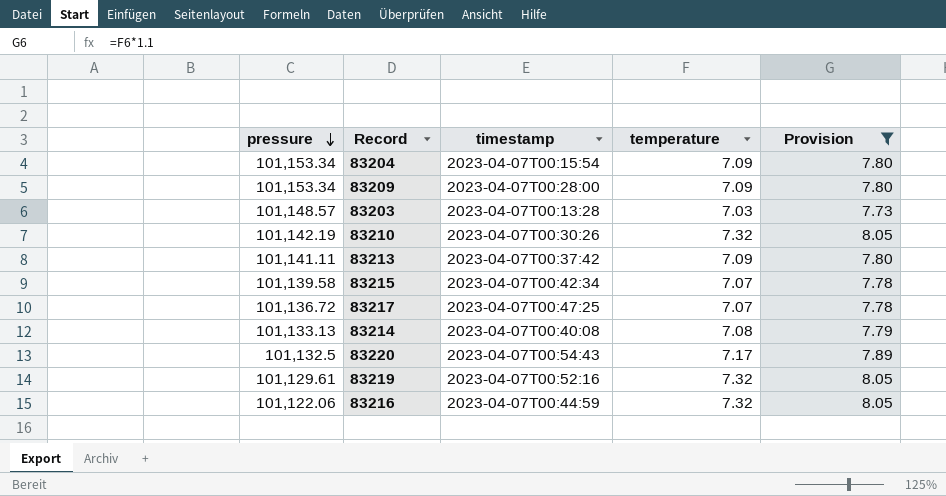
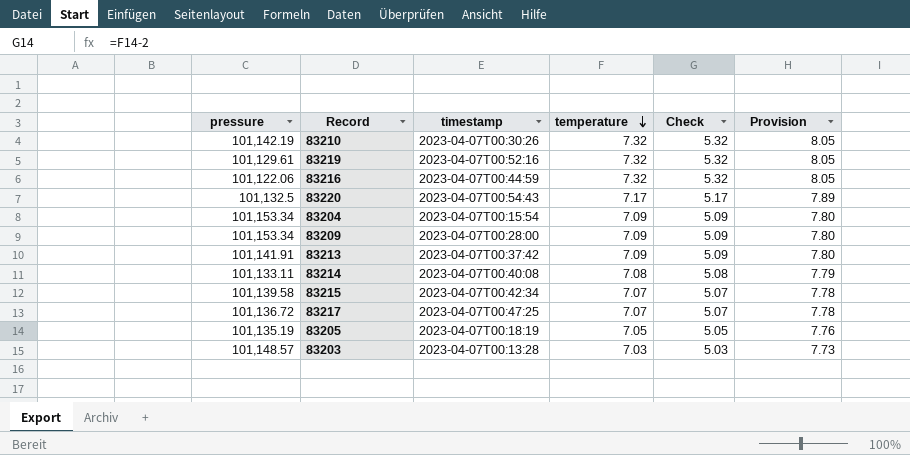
filter: Provision != 7.76 -> none
row order: pressure descending -> temperature descending
column Check | formula: none -> [temperature] - 2
83213 | pressure: 101,141.11 -> 101,141.91
83214 | pressure: 101,133.13 -> 101,133.11

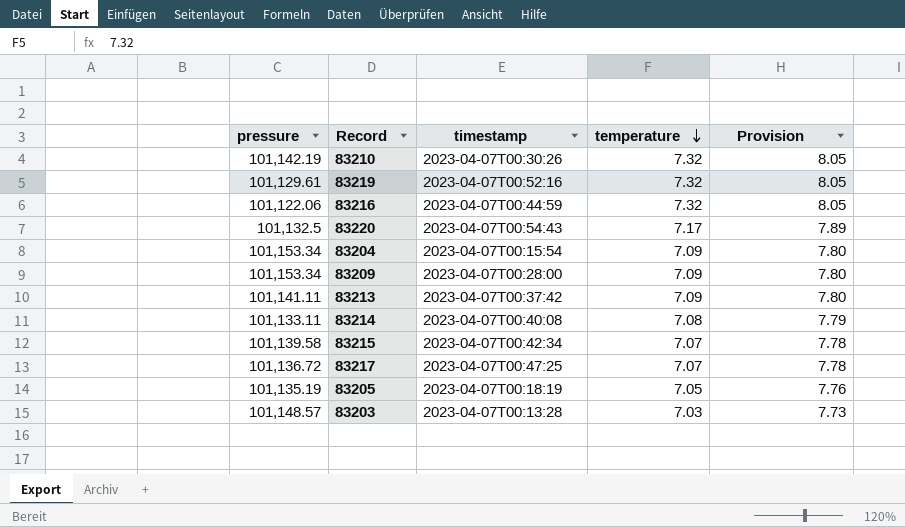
column Check | formula: [temperature] - 2 -> none
83213 | pressure: 101,141.91 -> 101,141.11

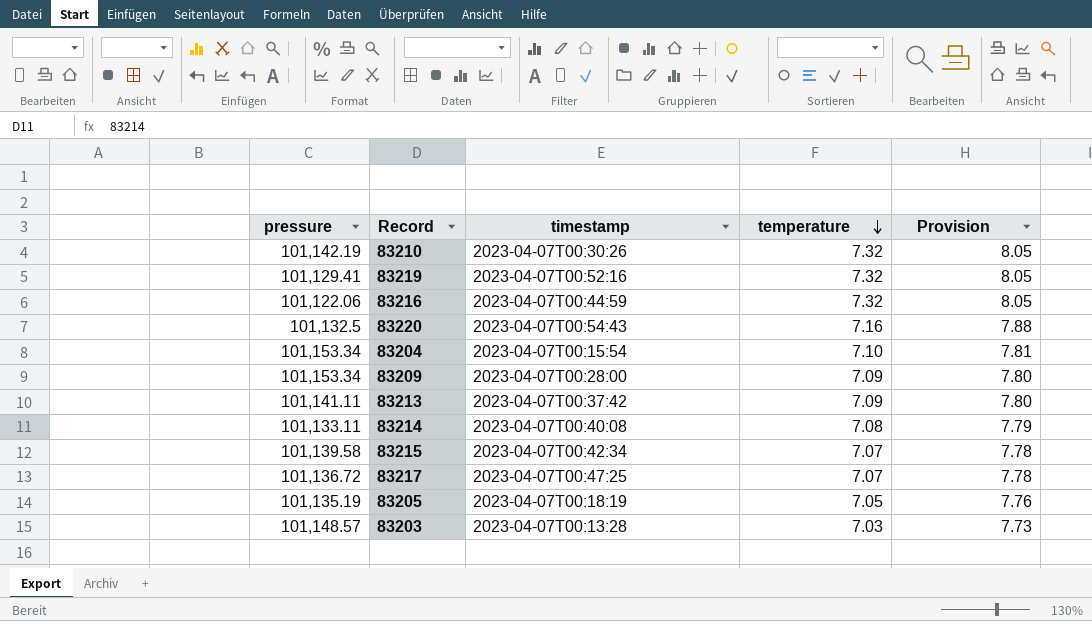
83219 | pressure: 101,129.61 -> 101,129.41
83220 | temperature: 7.17 -> 7.16
83220 | Provision: 7.89 -> 7.88
83204 | temperature: 7.09 -> 7.10
83204 | Provision: 7.80 -> 7.81

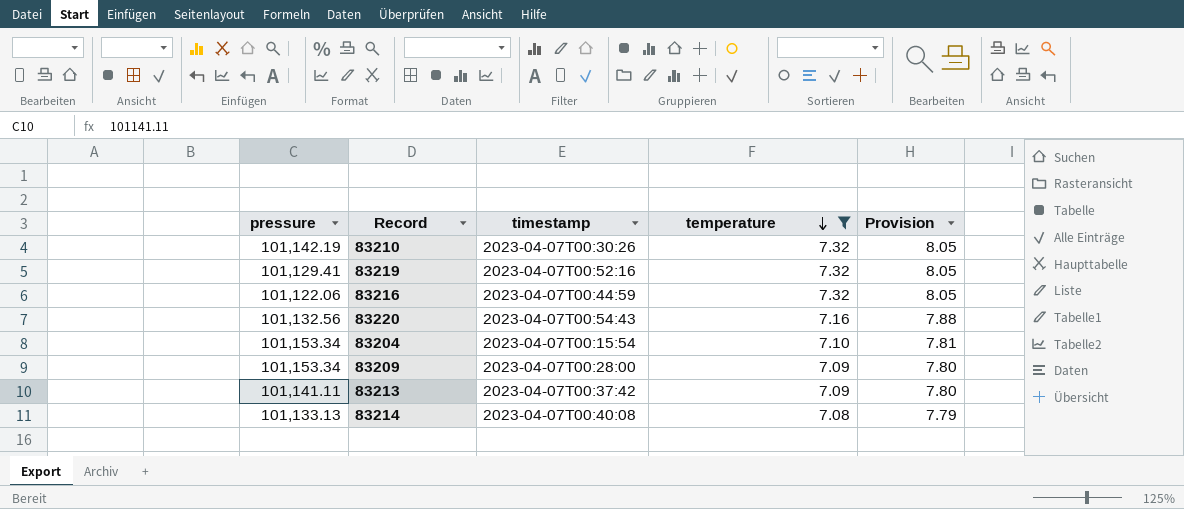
filter: none -> temperature >= 7.08
83220 | pressure: 101,132.5 -> 101,132.56
83214 | pressure: 101,133.11 -> 101,133.13

